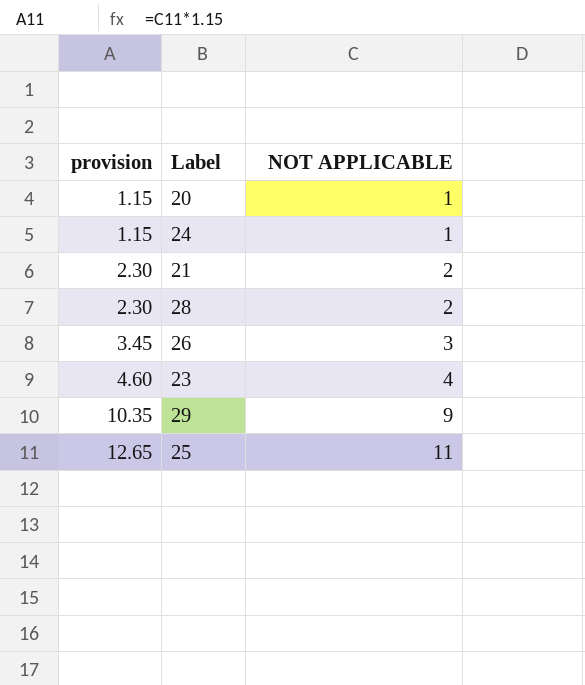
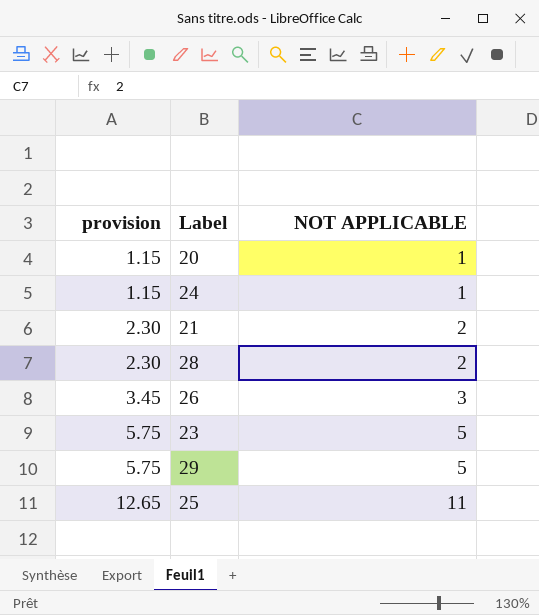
23 | provision: 4.60 -> 5.75
23 | NOT APPLICABLE: 4 -> 5
29 | provision: 10.35 -> 5.75
29 | NOT APPLICABLE: 9 -> 5

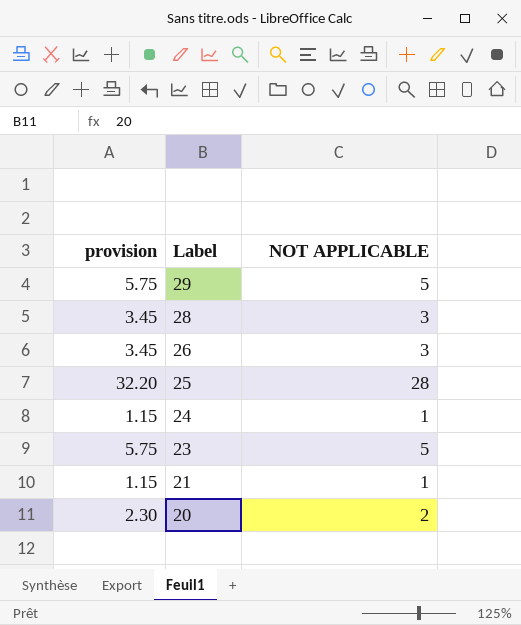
row order: provision ascending -> Label descending
28 | provision: 2.30 -> 3.45
28 | NOT APPLICABLE: 2 -> 3
25 | provision: 12.65 -> 32.20
25 | NOT APPLICABLE: 11 -> 28
21 | provision: 2.30 -> 1.15
21 | NOT APPLICABLE: 2 -> 1
20 | provision: 1.15 -> 2.30
20 | NOT APPLICABLE: 1 -> 2

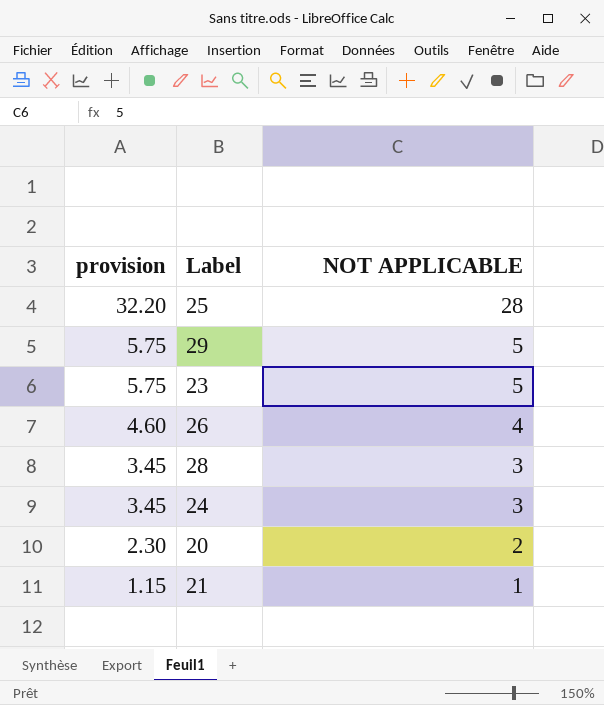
row order: Label descending -> provision descending
26 | provision: 3.45 -> 4.60
26 | NOT APPLICABLE: 3 -> 4
24 | provision: 1.15 -> 3.45
24 | NOT APPLICABLE: 1 -> 3

